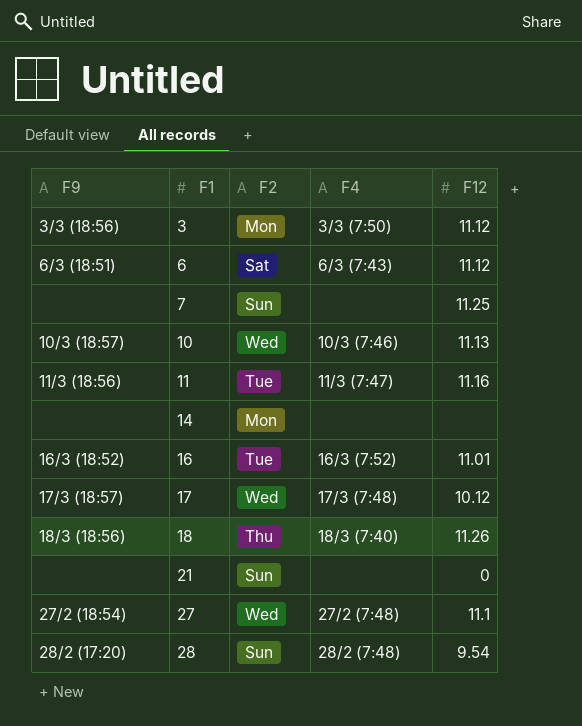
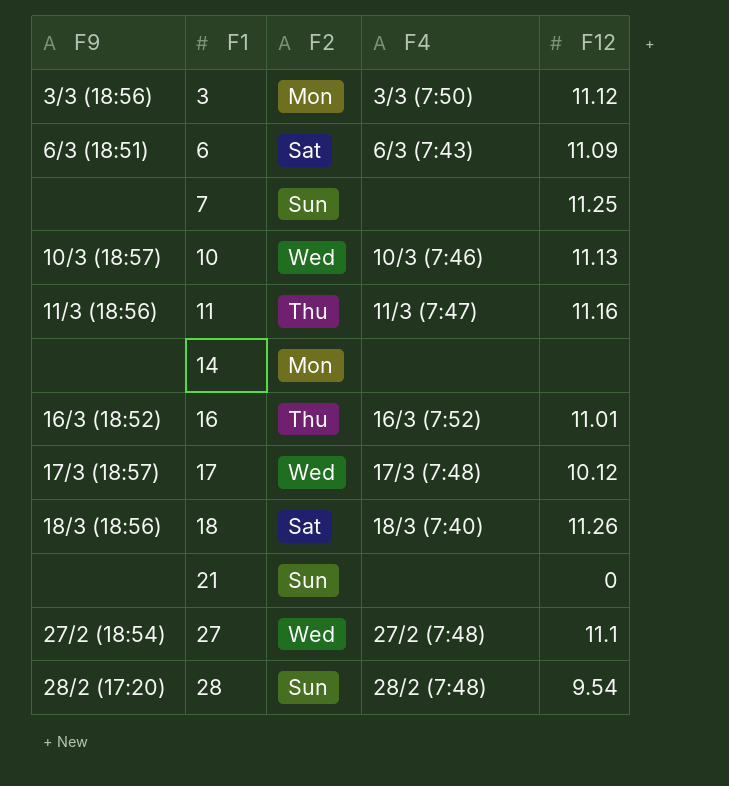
6 | F12: 11.12 -> 11.09
11 | F2: Tue -> Thu
16 | F2: Tue -> Thu
18 | F2: Thu -> Sat

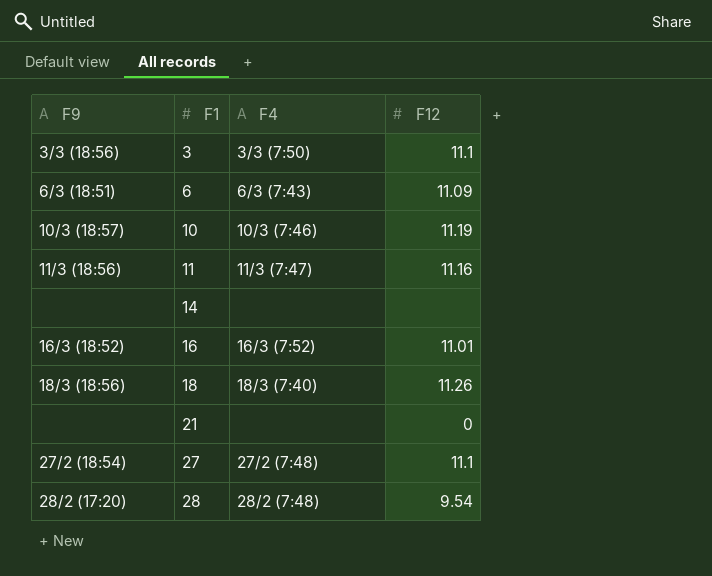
column F2 | position: 3 -> none
row 7: none | Sun | none | 11.25 -> none
row 17: 17/3 (18:57) | Wed | 17/3 (7:48) | 10.12 -> none
3 | F12: 11.12 -> 11.1
10 | F12: 11.13 -> 11.19

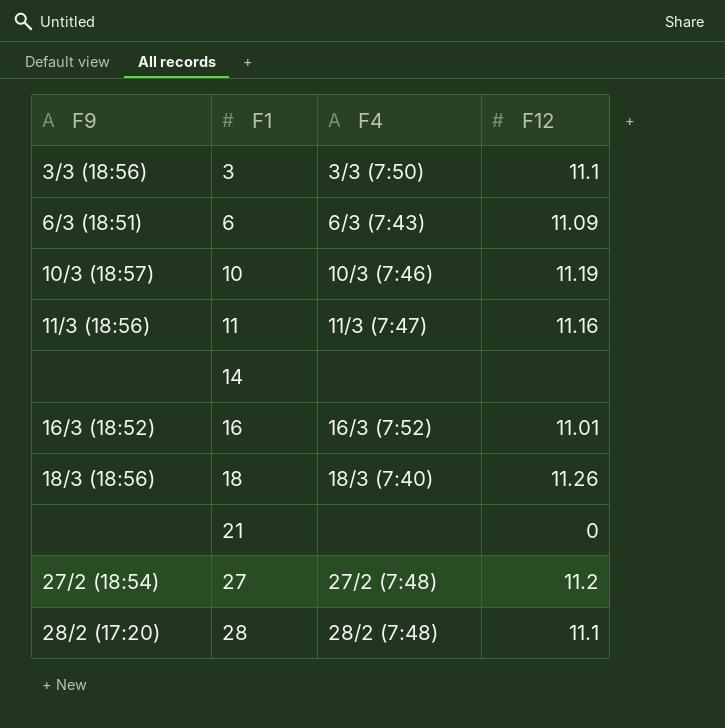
27 | F12: 11.1 -> 11.2
28 | F12: 9.54 -> 11.1

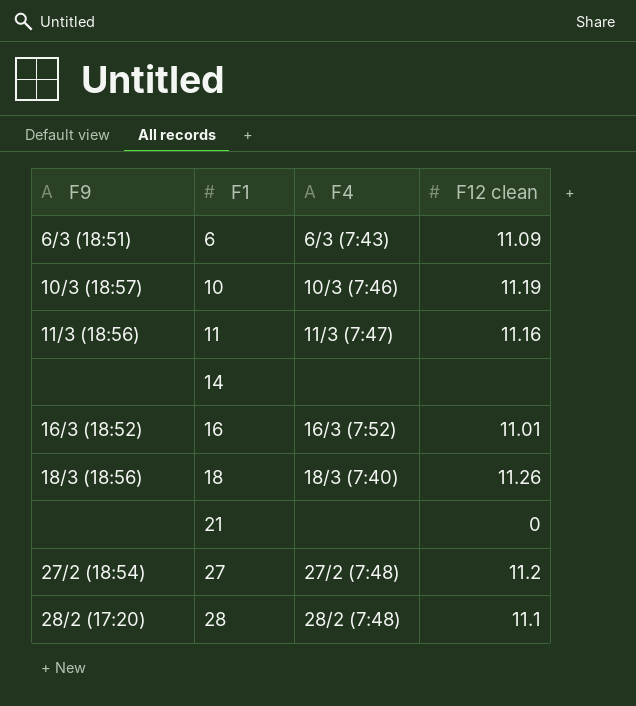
column name: F12 -> F12 clean
row 3: 3/3 (18:56) | 3/3 (7:50) | 11.1 -> none

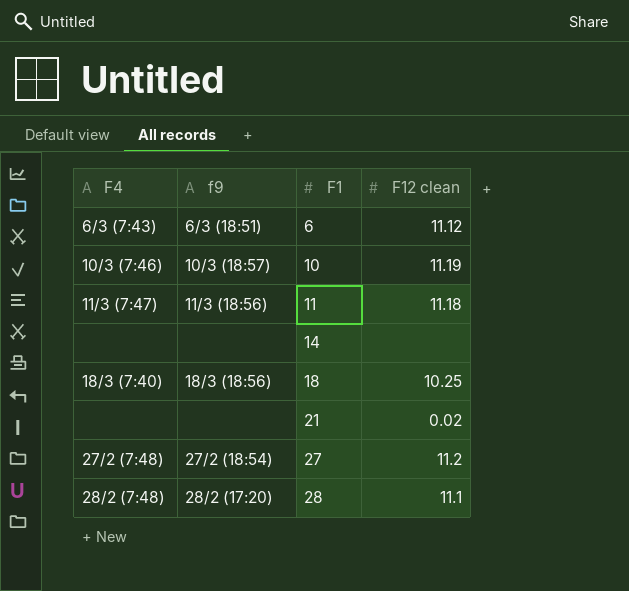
column F4 | position: 3 -> 1
column name: F9 -> f9
row 16: 16/3 (18:52) | 16/3 (7:52) | 11.01 -> none
6 | F12 clean: 11.09 -> 11.12
11 | F12 clean: 11.16 -> 11.18
18 | F12 clean: 11.26 -> 10.25
21 | F12 clean: 0 -> 0.02

